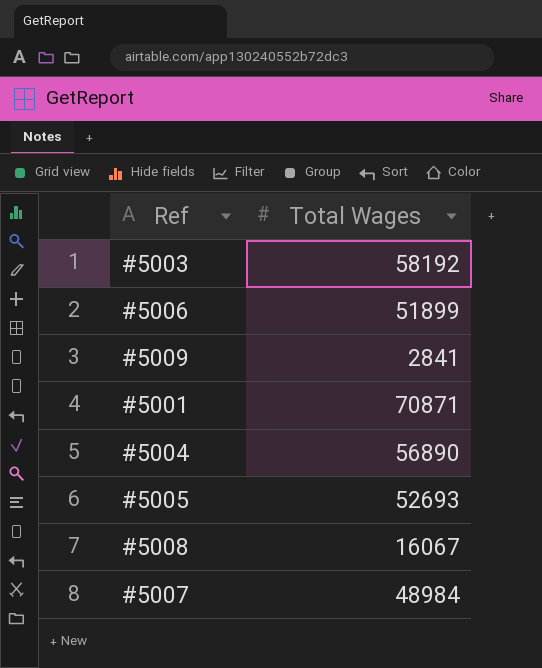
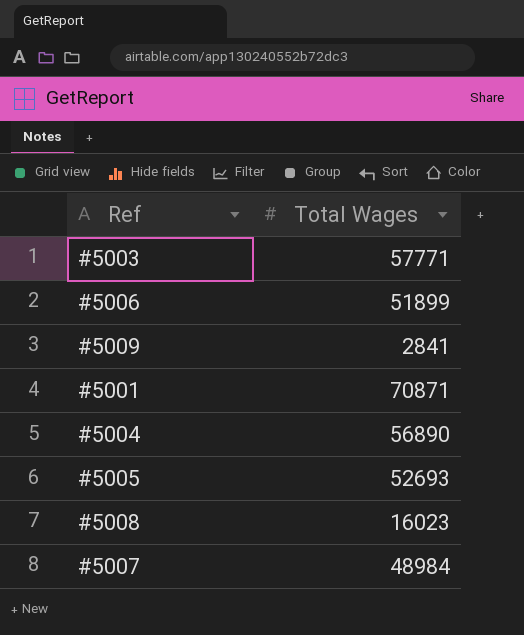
#5003 | Total Wages: 58192 -> 57771
#5008 | Total Wages: 16067 -> 16023

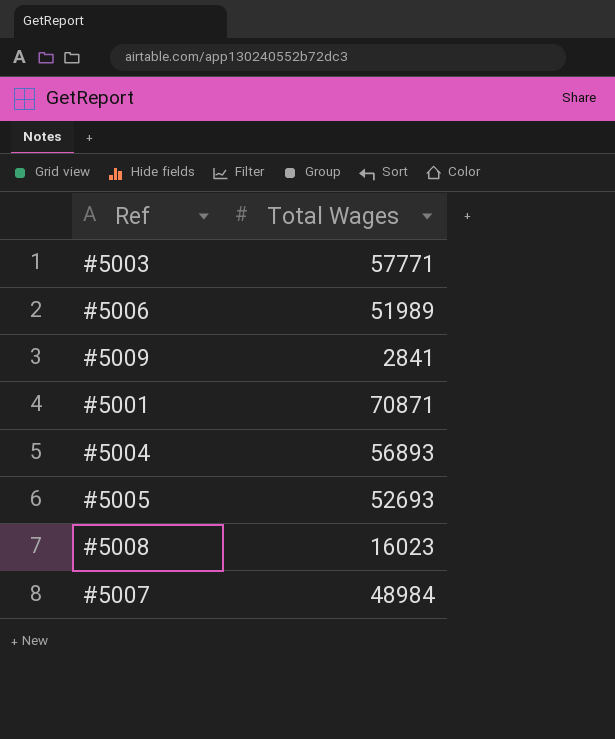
#5006 | Total Wages: 51899 -> 51989
#5004 | Total Wages: 56890 -> 56893

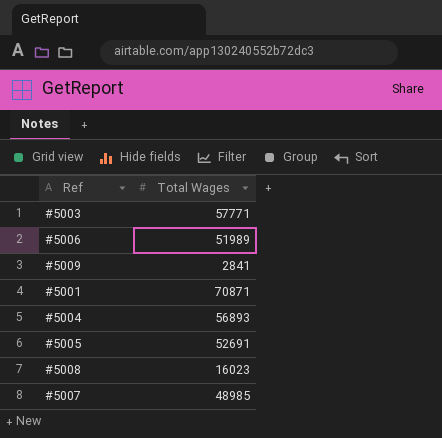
#5005 | Total Wages: 52693 -> 52691
#5007 | Total Wages: 48984 -> 48985

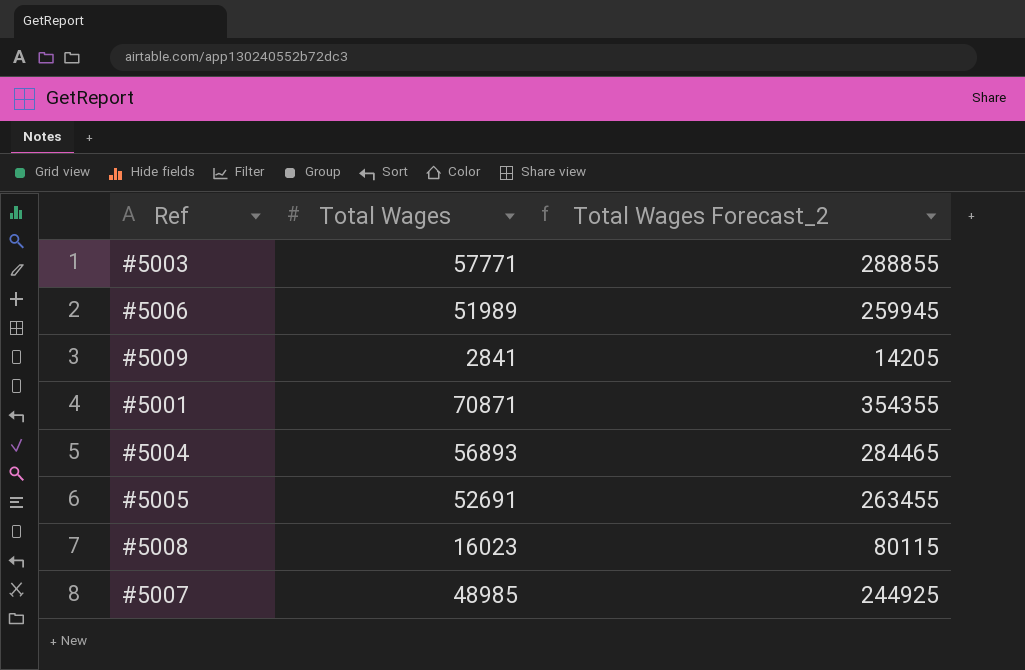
column Total Wages Forecast_2 | formula: none -> [Total Wages] * 5

